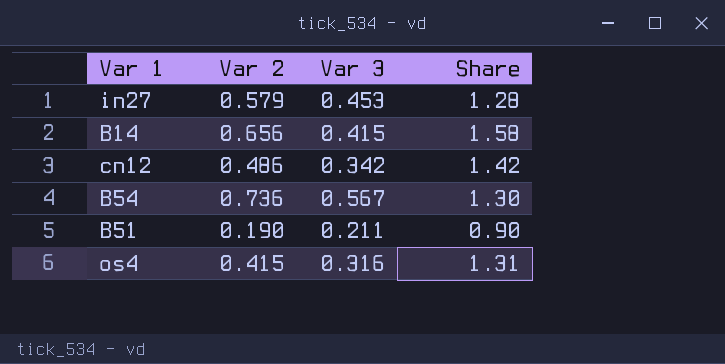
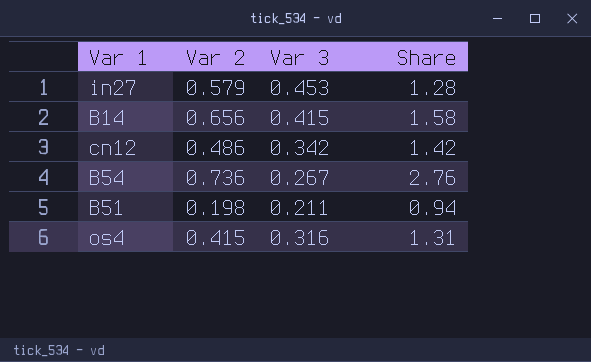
B54 | Var 3: 0.567 -> 0.267
B54 | Share: 1.30 -> 2.76
B51 | Var 2: 0.190 -> 0.198
B51 | Share: 0.90 -> 0.94

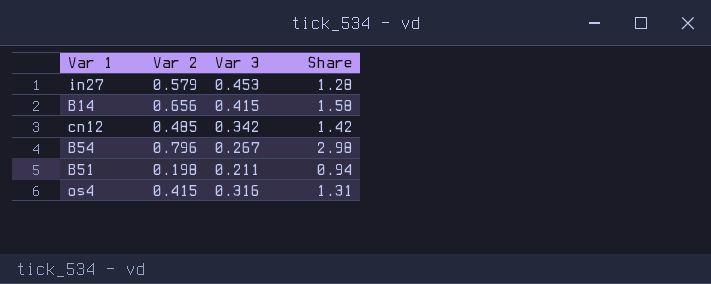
cn12 | Var 2: 0.486 -> 0.485
B54 | Var 2: 0.736 -> 0.796
B54 | Share: 2.76 -> 2.98

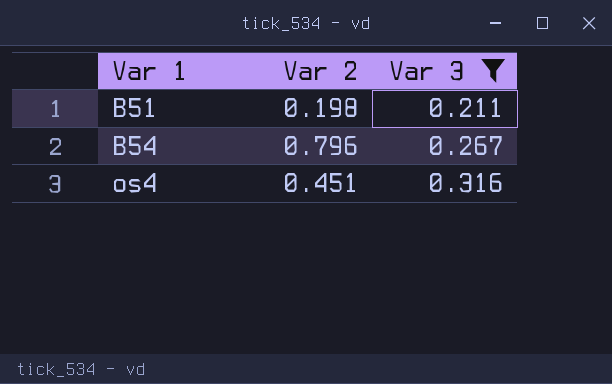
filter: none -> Var 3 <= 0.316
row order: none -> Var 1 ascending
column Share | formula: [Var 2] / [Var 3] -> none
os4 | Var 2: 0.415 -> 0.451

